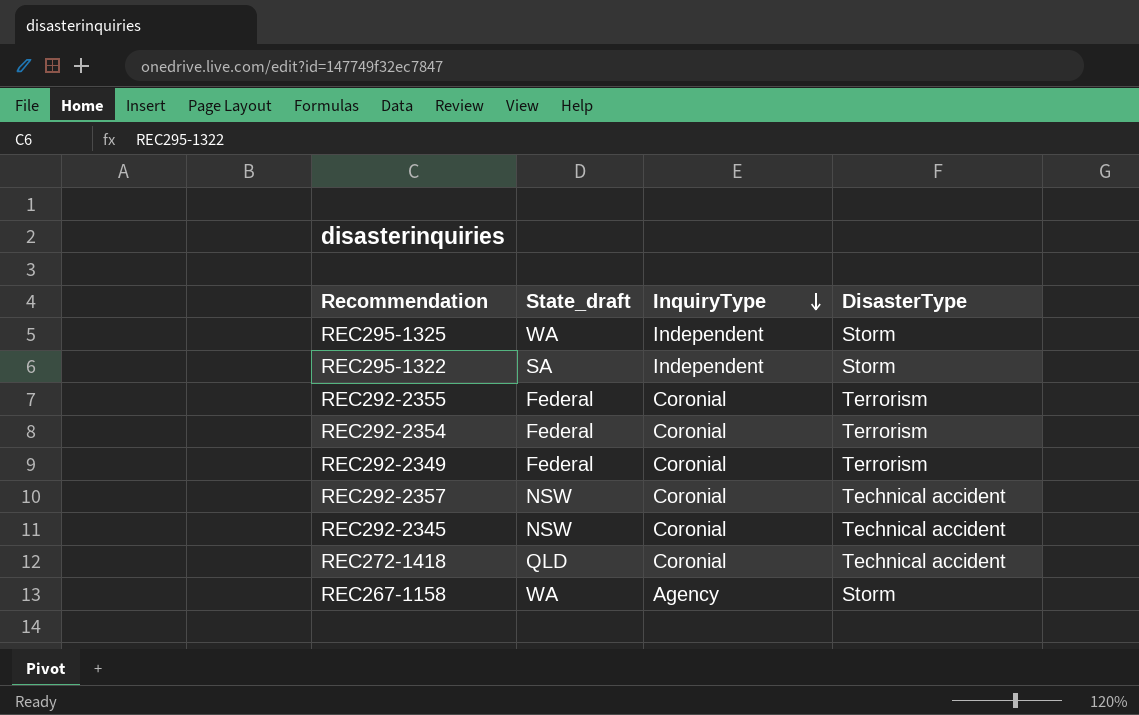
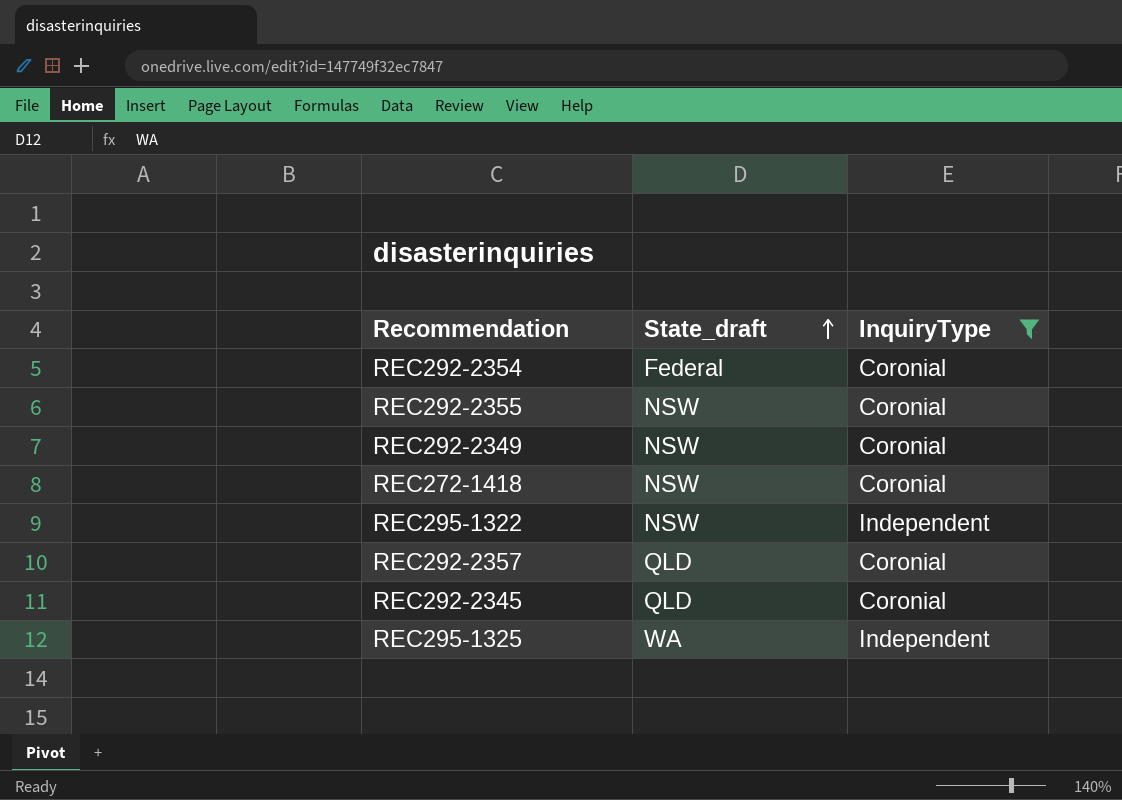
filter: none -> InquiryType != Agency
row order: InquiryType descending -> State_draft ascending
column DisasterType | position: 4 -> none
REC292-2355 | State_draft: Federal -> NSW
REC292-2349 | State_draft: Federal -> NSW
REC272-1418 | State_draft: QLD -> NSW
REC295-1322 | State_draft: SA -> NSW
REC292-2357 | State_draft: NSW -> QLD
REC292-2345 | State_draft: NSW -> QLD

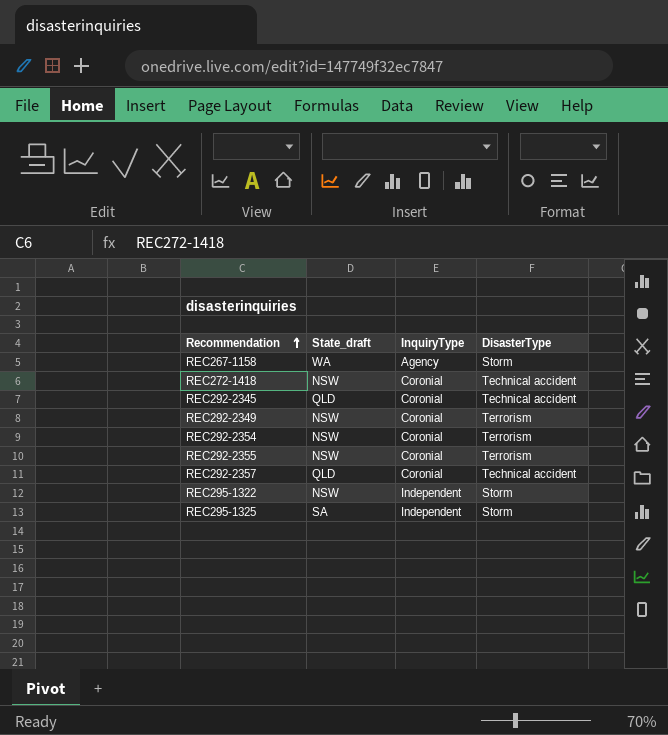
filter: InquiryType != Agency -> none
row order: State_draft ascending -> Recommendation ascending
column DisasterType | position: none -> 4
REC292-2354 | State_draft: Federal -> NSW
REC295-1325 | State_draft: WA -> SA

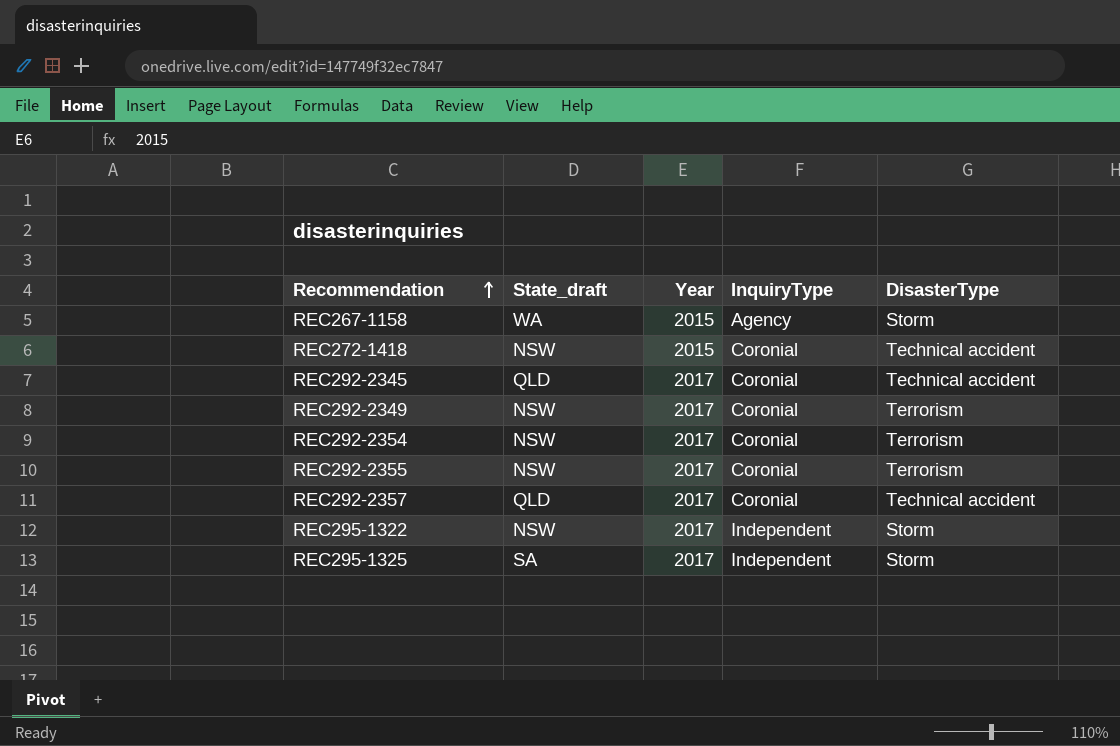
column Year | position: none -> 3

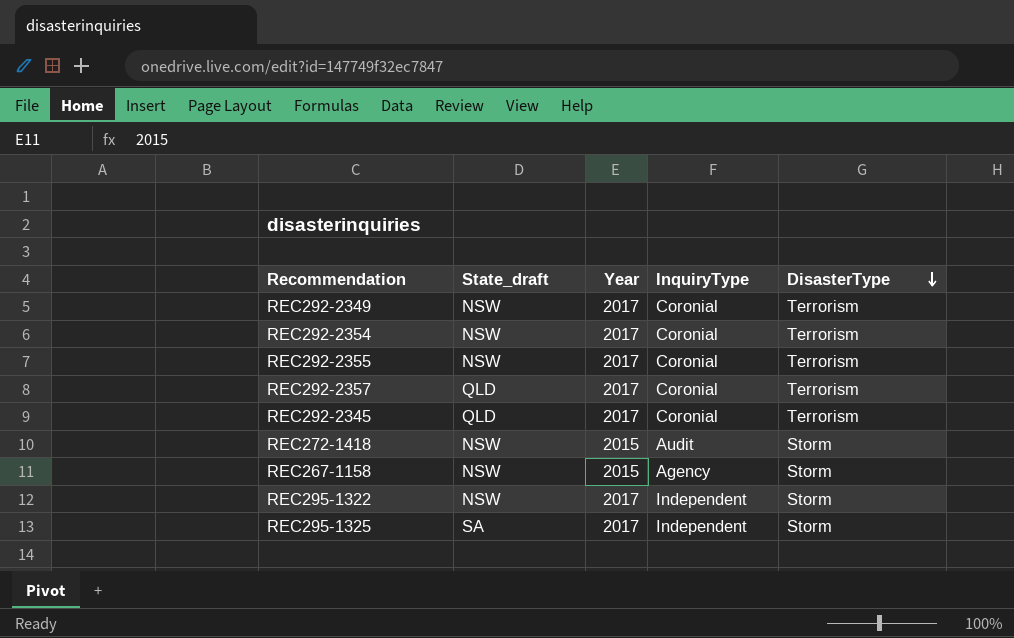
row order: Recommendation ascending -> DisasterType descending
REC292-2357 | DisasterType: Technical accident -> Terrorism
REC292-2345 | DisasterType: Technical accident -> Terrorism
REC272-1418 | InquiryType: Coronial -> Audit
REC272-1418 | DisasterType: Technical accident -> Storm
REC267-1158 | State_draft: WA -> NSW

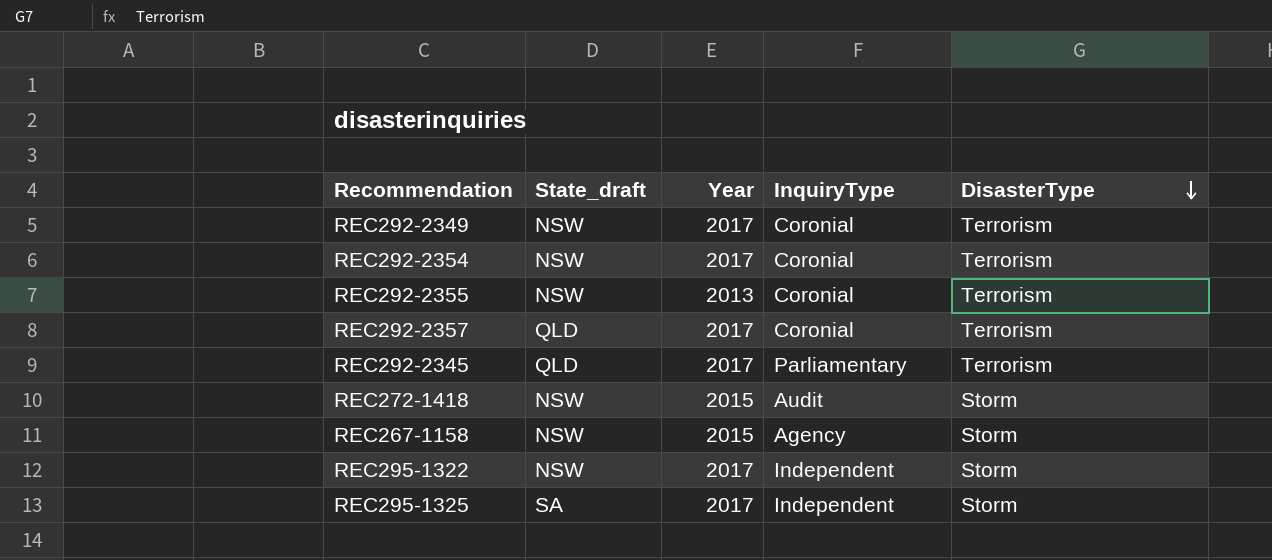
REC292-2355 | Year: 2017 -> 2013
REC292-2345 | InquiryType: Coronial -> Parliamentary

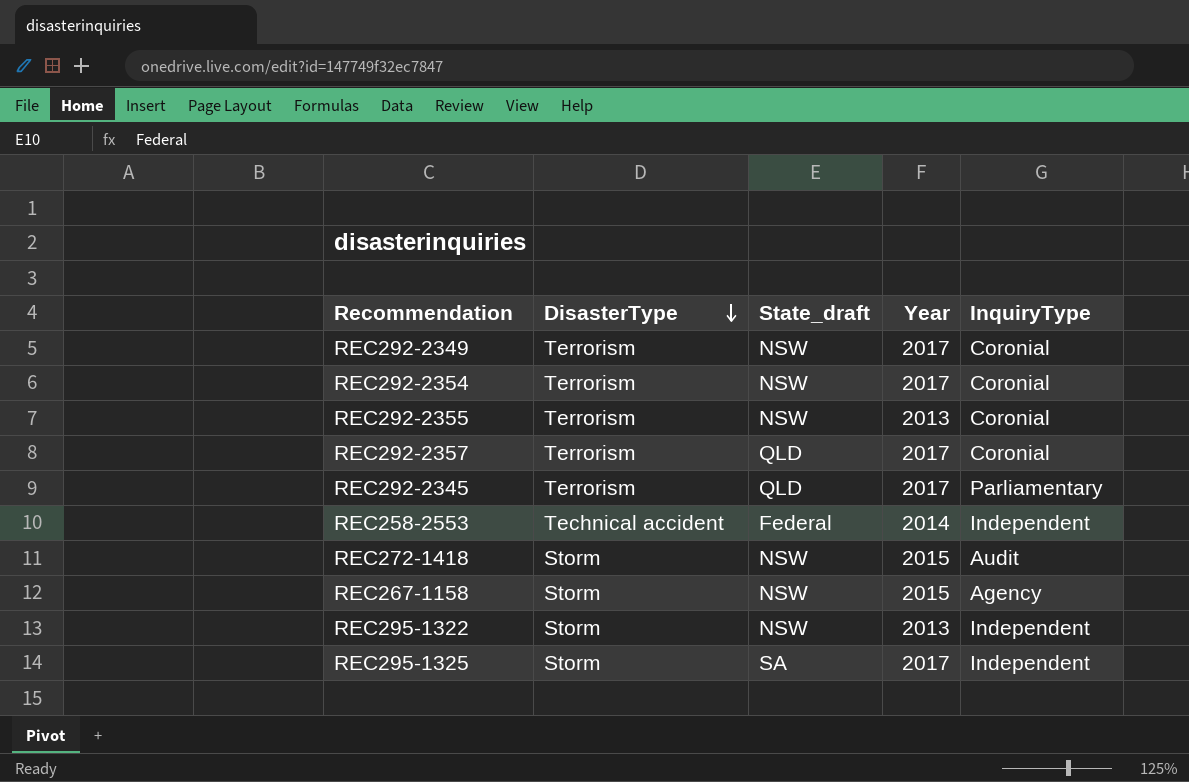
column DisasterType | position: 5 -> 2
row REC258-2553: none -> Technical accident | Federal | 2014 | Independent
REC295-1322 | Year: 2017 -> 2013

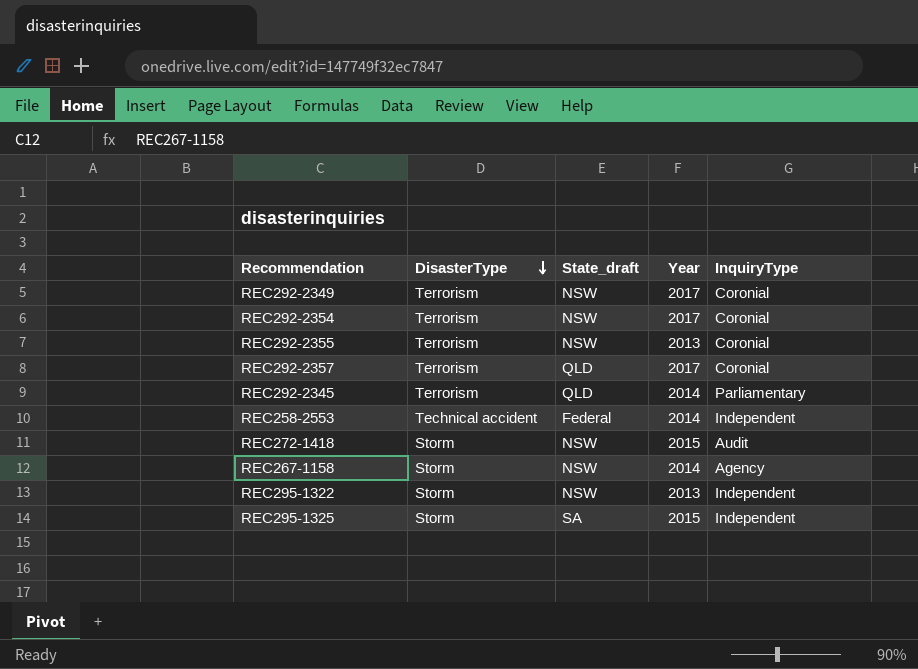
REC292-2345 | Year: 2017 -> 2014
REC267-1158 | Year: 2015 -> 2014
REC295-1325 | Year: 2017 -> 2015

